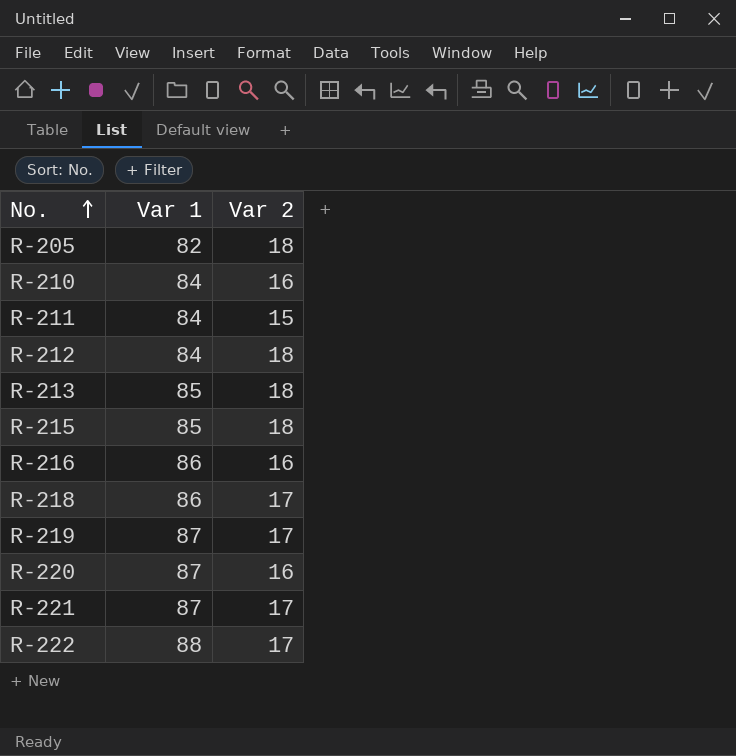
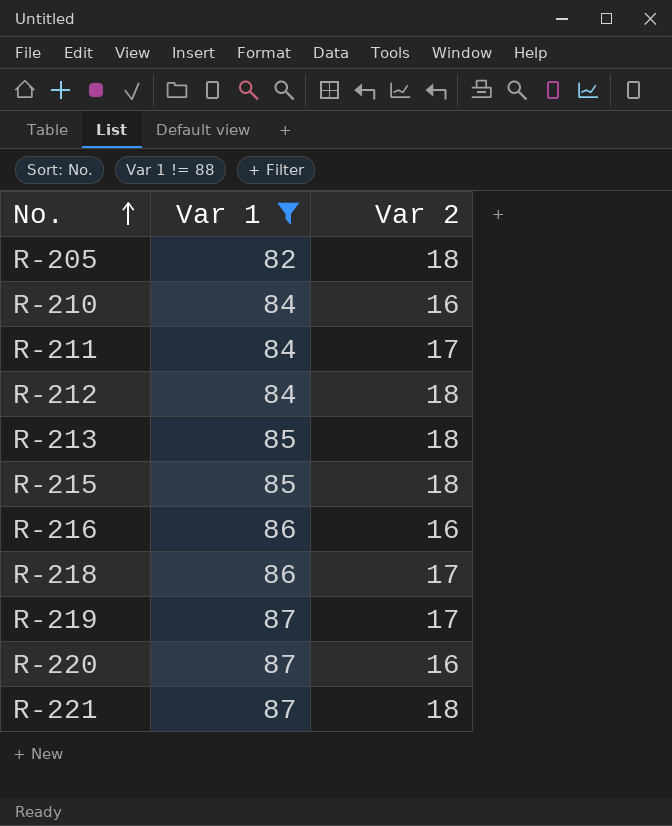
filter: none -> Var 1 != 88
R-211 | Var 2: 15 -> 17
R-221 | Var 2: 17 -> 18

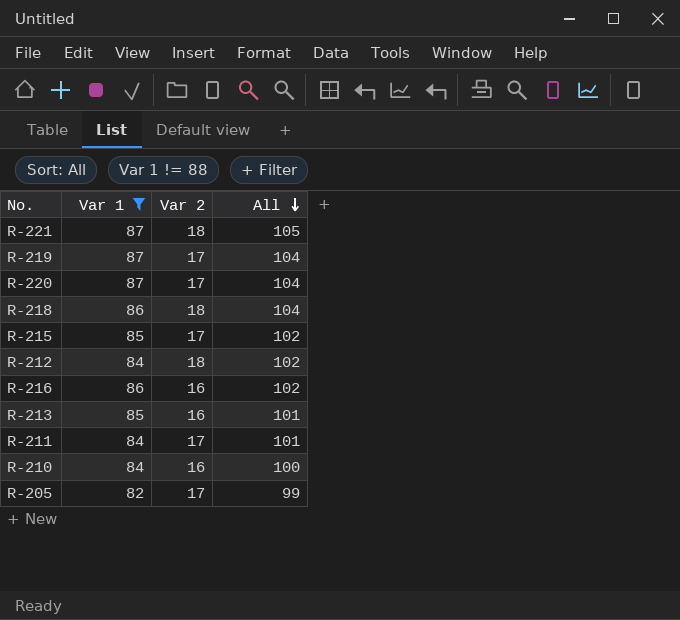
row order: No. ascending -> All descending
column All | formula: none -> [Var 1] + [Var 2]
R-220 | Var 2: 16 -> 17
R-218 | Var 2: 17 -> 18
R-215 | Var 2: 18 -> 17
R-213 | Var 2: 18 -> 16
R-205 | Var 2: 18 -> 17

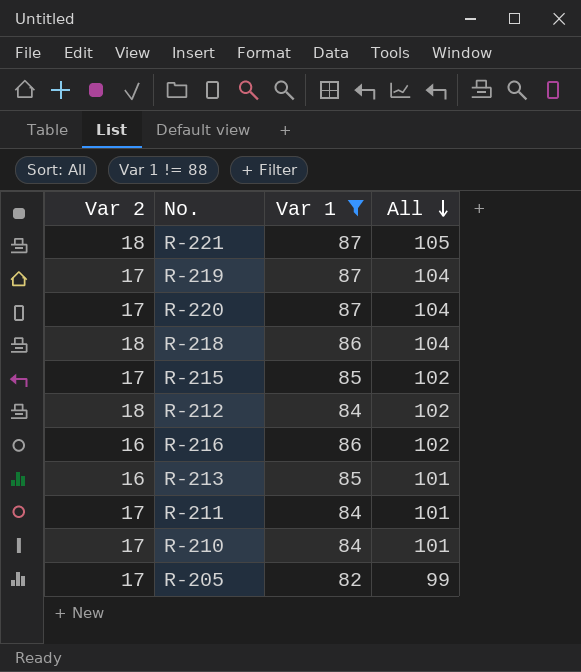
column Var 2 | position: 3 -> 1
R-210 | Var 2: 16 -> 17
R-210 | All: 100 -> 101

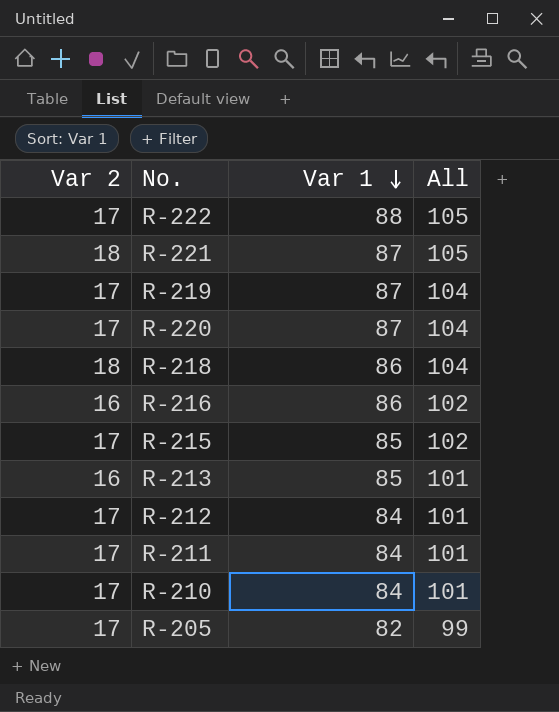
filter: Var 1 != 88 -> none
row order: All descending -> Var 1 descending
R-212 | Var 2: 18 -> 17
R-212 | All: 102 -> 101

